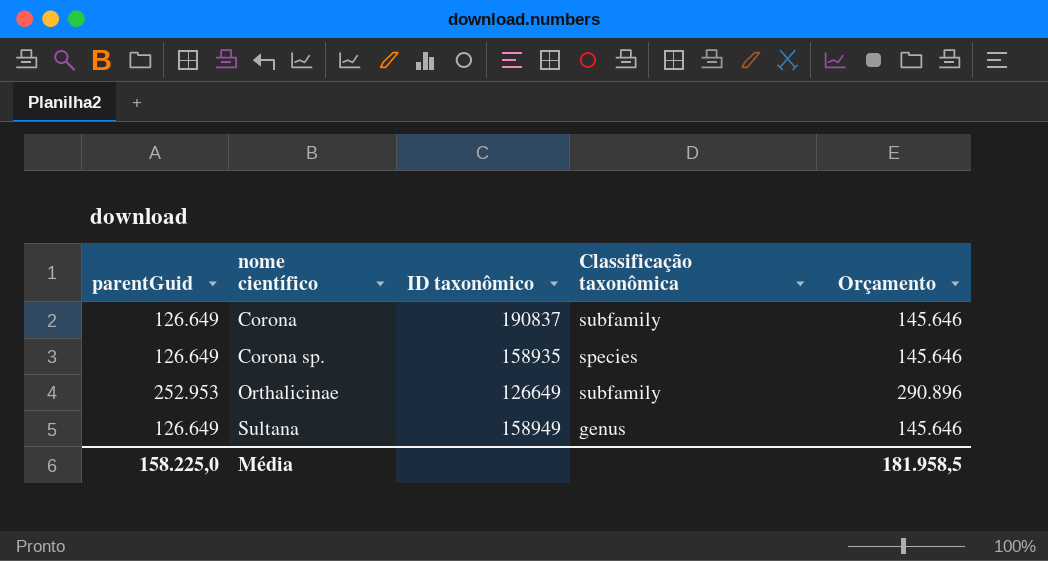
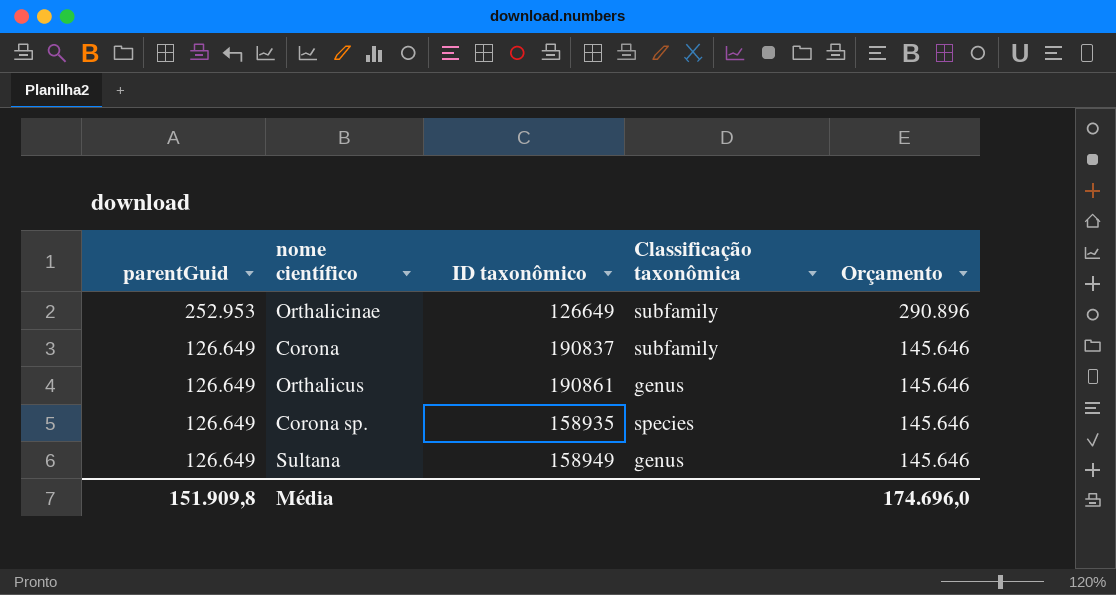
row order: nome científico ascending -> parentGuid descending
row Orthalicus: none -> 126.649 | 190861 | genus | 145.646
Média | parentGuid: 158.225,0 -> 151.909,8
Média | Orçamento: 181.958,5 -> 174.696,0

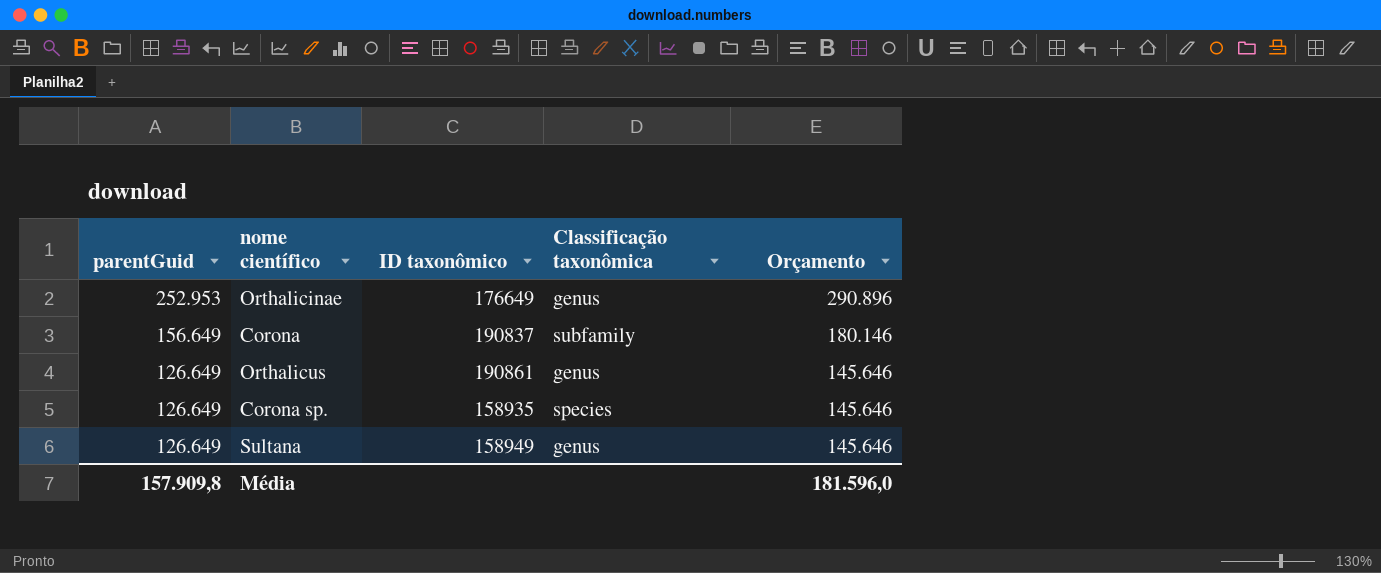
Orthalicinae | ID taxonômico: 126649 -> 176649
Orthalicinae | Classificação taxonômica: subfamily -> genus
Corona | parentGuid: 126.649 -> 156.649
Corona | Orçamento: 145.646 -> 180.146
Média | parentGuid: 151.909,8 -> 157.909,8
Média | Orçamento: 174.696,0 -> 181.596,0

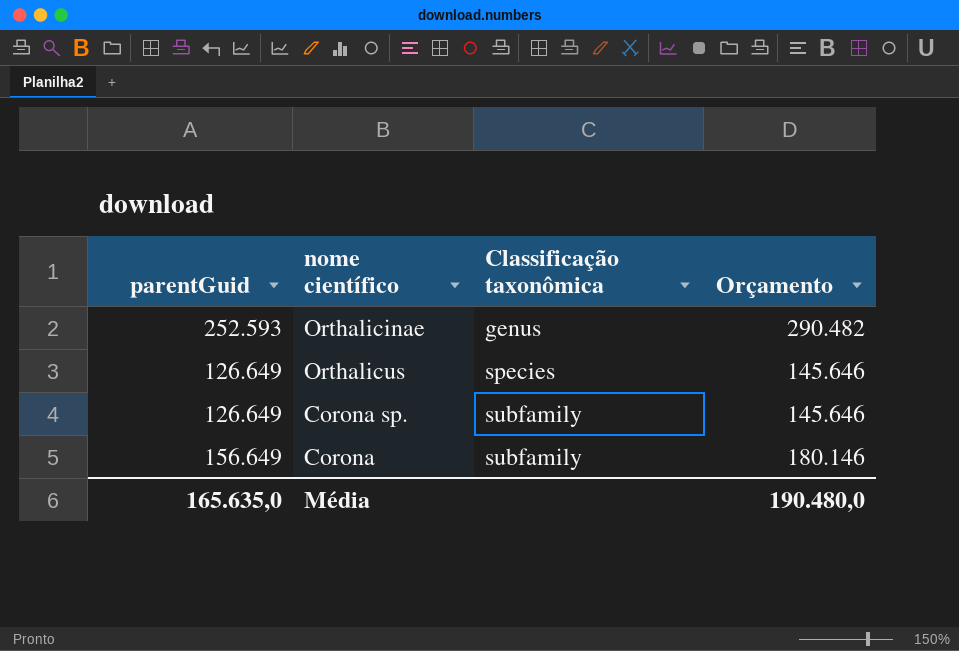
row order: parentGuid descending -> Classificação taxonômica ascending
column ID taxonômico | position: 3 -> none
row Sultana: 126.649 | 158949 | genus | 145.646 -> none
Orthalicinae | parentGuid: 252.953 -> 252.593
Orthalicinae | Orçamento: 290.896 -> 290.482
Orthalicus | Classificação taxonômica: genus -> species
Corona sp. | Classificação taxonômica: species -> subfamily
Média | parentGuid: 157.909,8 -> 165.635,0
Média | Orçamento: 181.596,0 -> 190.480,0

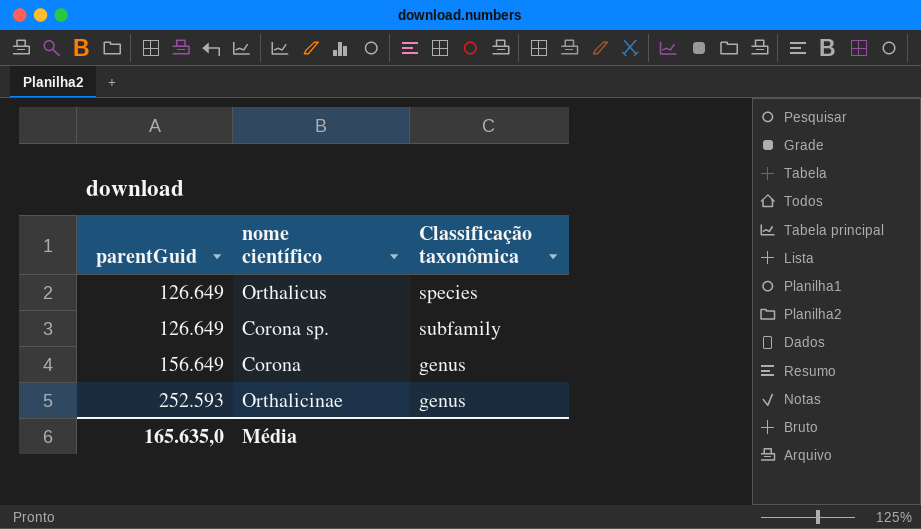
row order: Classificação taxonômica ascending -> parentGuid ascending
column Orçamento | formula: [parentGuid] * 1,15 -> none
Corona | Classificação taxonômica: subfamily -> genus

